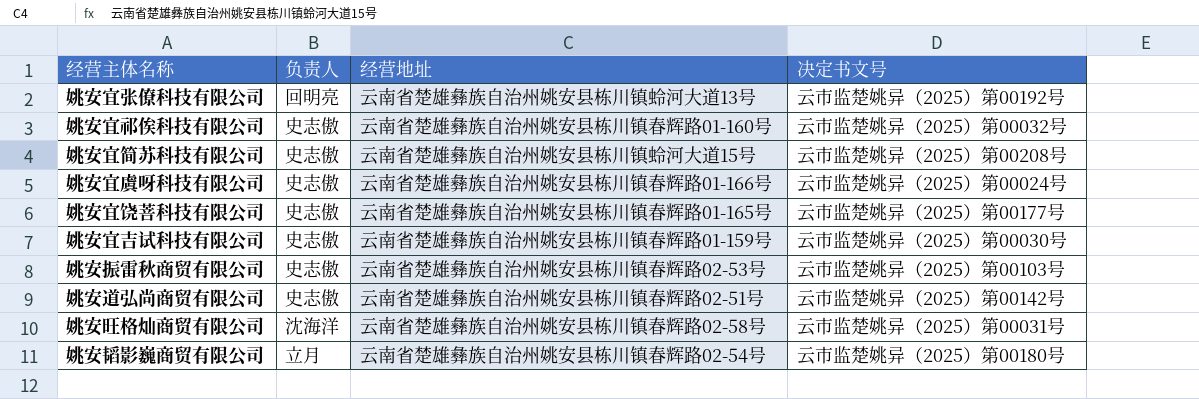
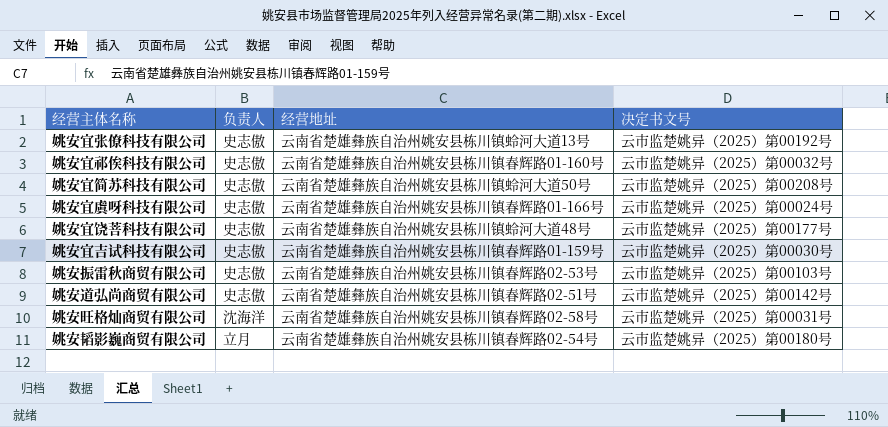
姚安宜张僚科技有限公司 | 负责人: 回明亮 -> 史志傲
姚安宜简苏科技有限公司 | 经营地址: 云南省楚雄彝族自治州姚安县栋川镇蛉河大道15号 -> 云南省楚雄彝族自治州姚安县栋川镇蛉河大道50号
姚安宜饶菩科技有限公司 | 经营地址: 云南省楚雄彝族自治州姚安县栋川镇春辉路01-165号 -> 云南省楚雄彝族自治州姚安县栋川镇蛉河大道48号

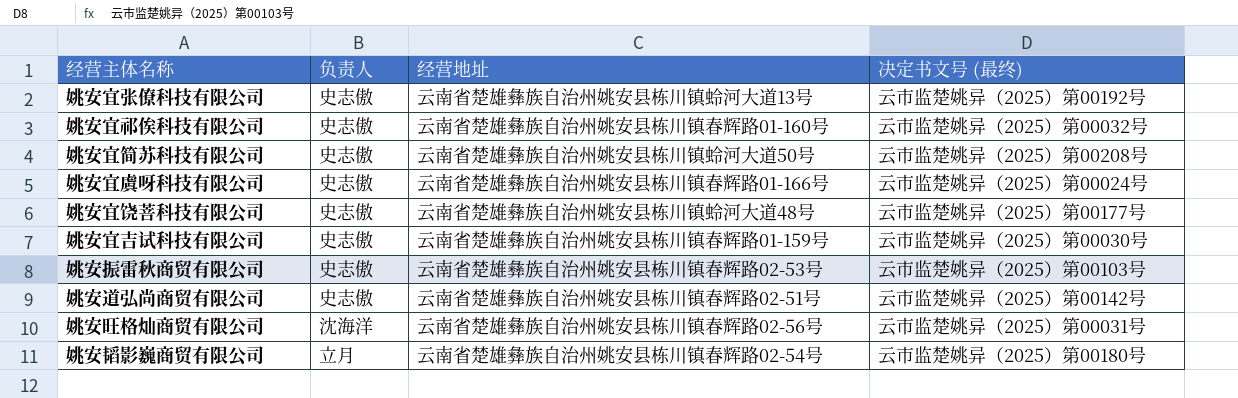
column name: 决定书文号 -> 决定书文号 (最终)
姚安旺格灿商贸有限公司 | 经营地址: 云南省楚雄彝族自治州姚安县栋川镇春辉路02-58号 -> 云南省楚雄彝族自治州姚安县栋川镇春辉路02-56号

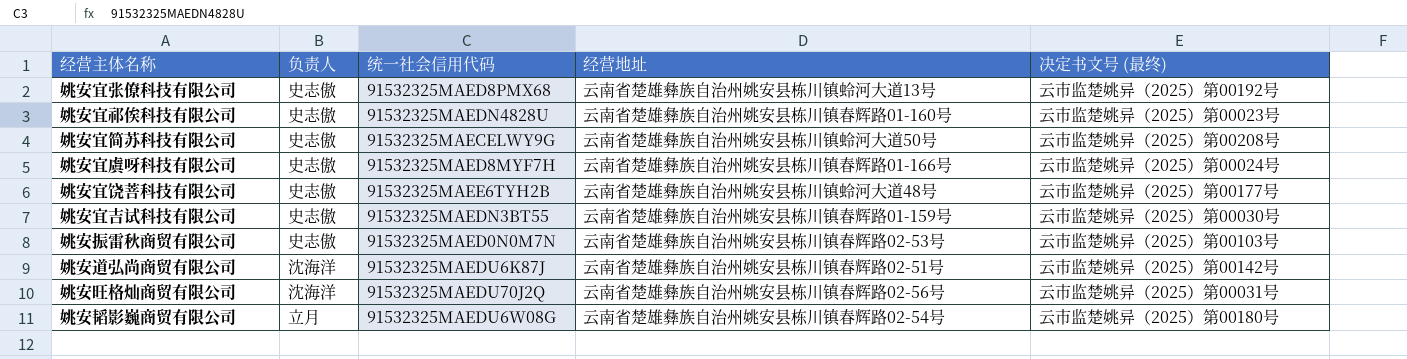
column 统一社会信用代码 | position: none -> 3
姚安宜祁俟科技有限公司 | 决定书文号 (最终): 云市监楚姚异（2025）第00032号 -> 云市监楚姚异（2025）第00023号
姚安道弘尚商贸有限公司 | 负责人: 史志傲 -> 沈海洋

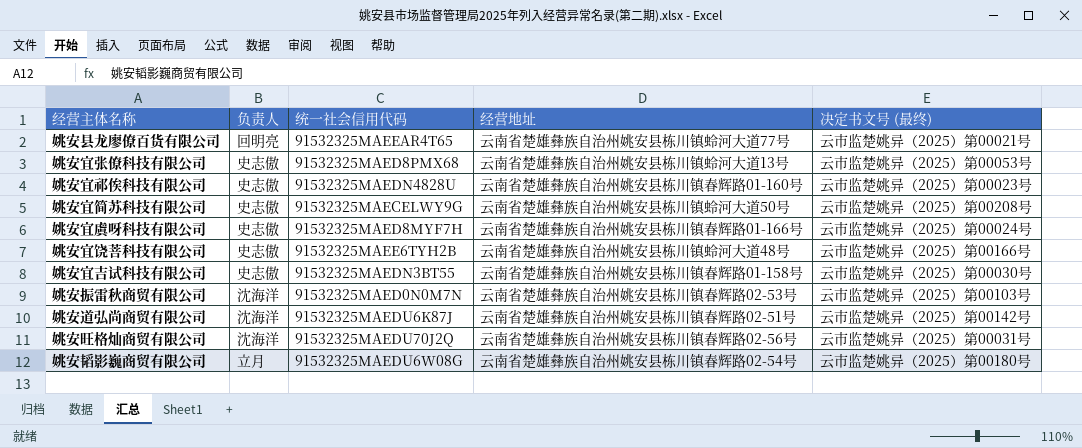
row 姚安县龙廖僚百货有限公司: none -> 回明亮 | 91532325MAEEAR4T65 | 云南省楚雄彝族自治州姚安县栋川镇蛉河大道77号 | 云市监楚姚异（2025）第00021号
姚安宜张僚科技有限公司 | 决定书文号 (最终): 云市监楚姚异（2025）第00192号 -> 云市监楚姚异（2025）第00053号
姚安宜饶菩科技有限公司 | 决定书文号 (最终): 云市监楚姚异（2025）第00177号 -> 云市监楚姚异（2025）第00166号
姚安宜吉试科技有限公司 | 经营地址: 云南省楚雄彝族自治州姚安县栋川镇春辉路01-159号 -> 云南省楚雄彝族自治州姚安县栋川镇春辉路01-158号
姚安振雷秋商贸有限公司 | 负责人: 史志傲 -> 沈海洋

